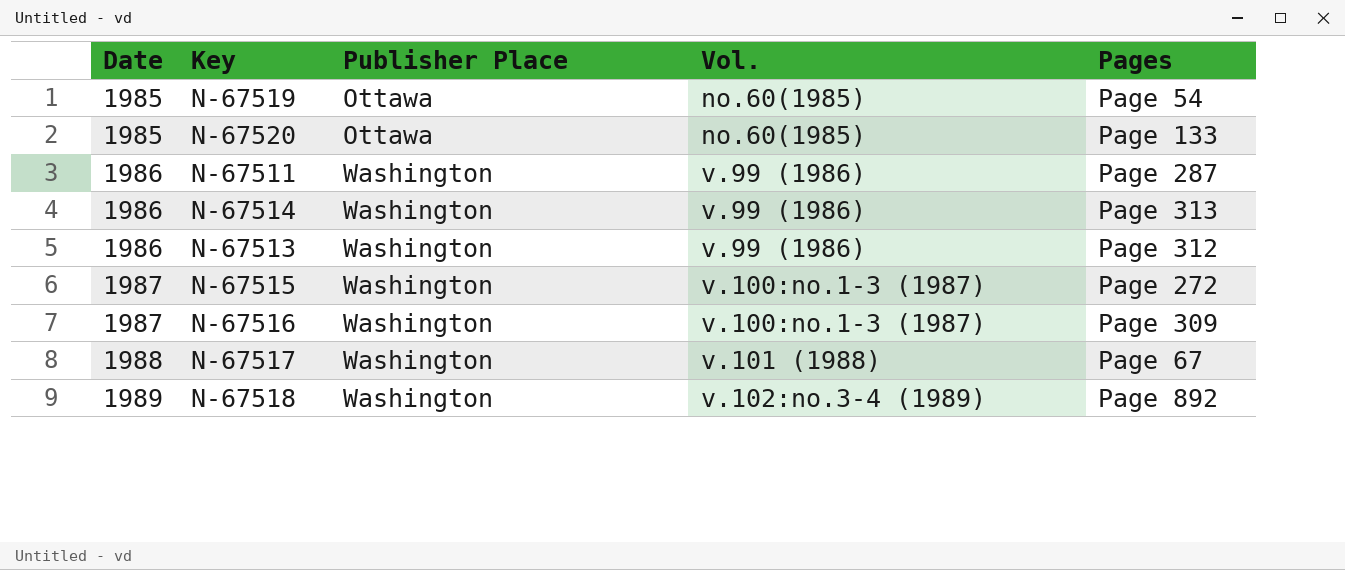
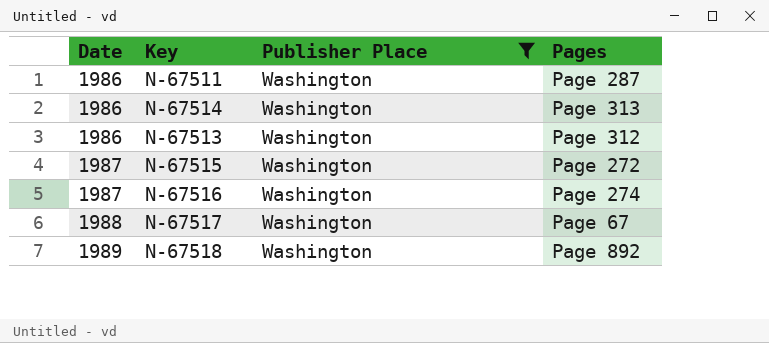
filter: none -> Publisher Place = Washington
column Vol. | position: 4 -> none
N-67516 | Pages: Page 309 -> Page 274

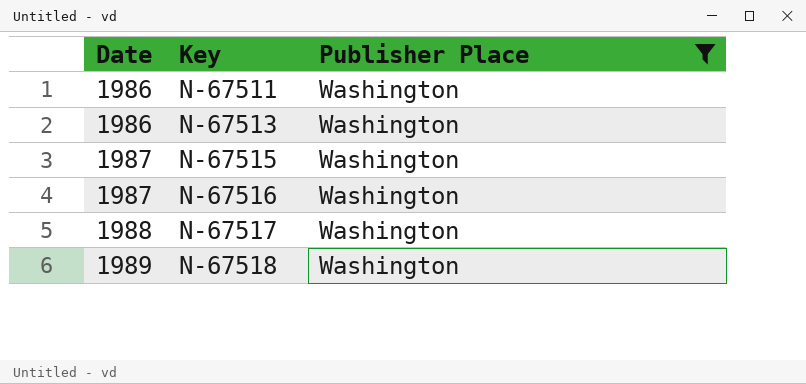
column Pages | position: 4 -> none
row N-67514: 1986 | Washington | Page 313 -> none

